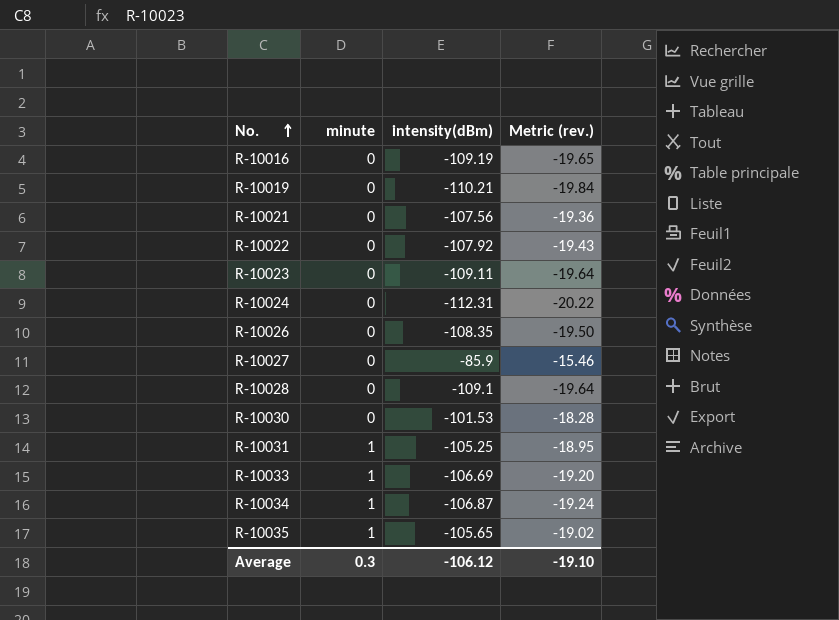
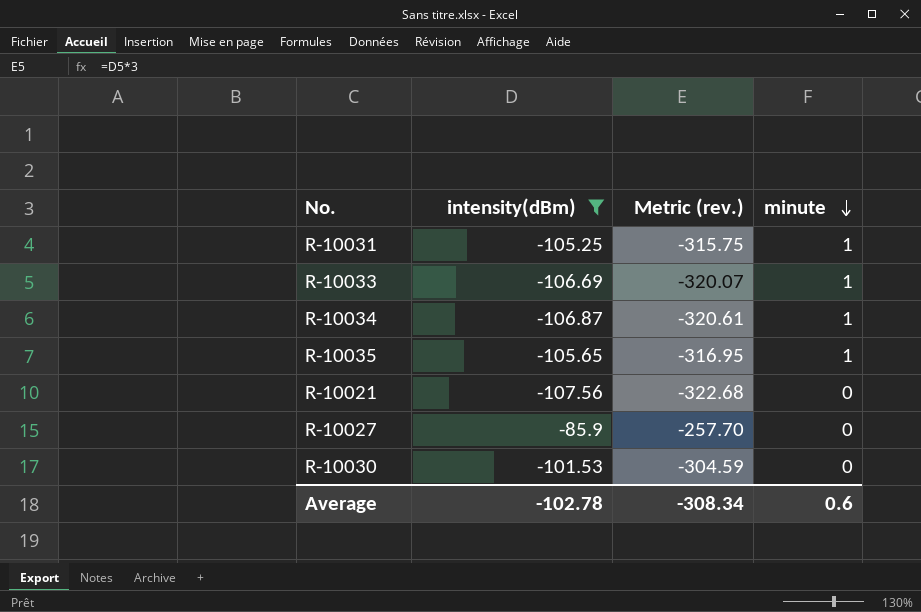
filter: none -> intensity(dBm) >= -107.56
row order: No. ascending -> minute descending
column Metric (rev.) | formula: [intensity(dBm)] * 0.18 -> [intensity(dBm)] * 3
column minute | position: 2 -> 4
Average | intensity(dBm): -106.12 -> -102.78
Average | Metric (rev.): -19.10 -> -308.34
Average | minute: 0.3 -> 0.6

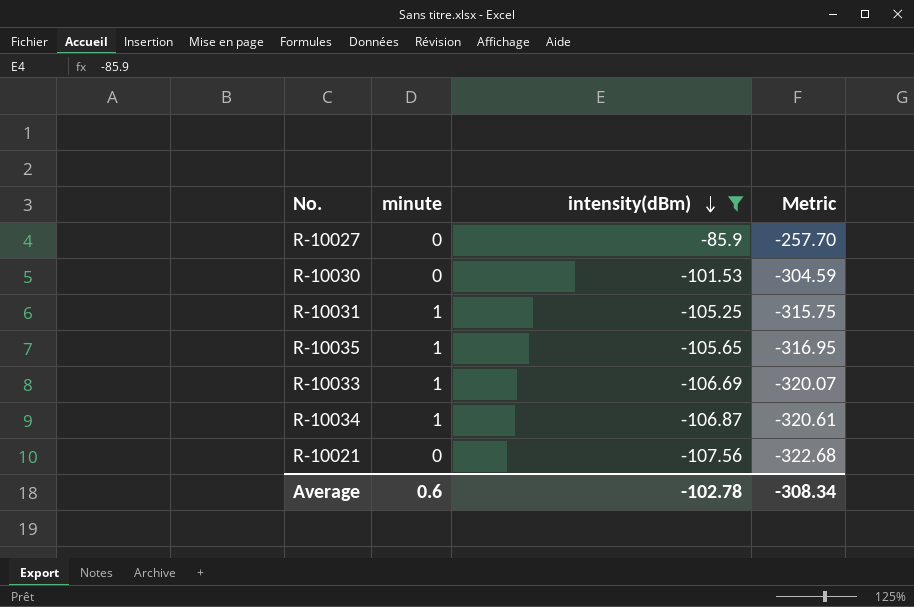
row order: minute descending -> intensity(dBm) descending
column minute | position: 4 -> 2
column name: Metric (rev.) -> Metric

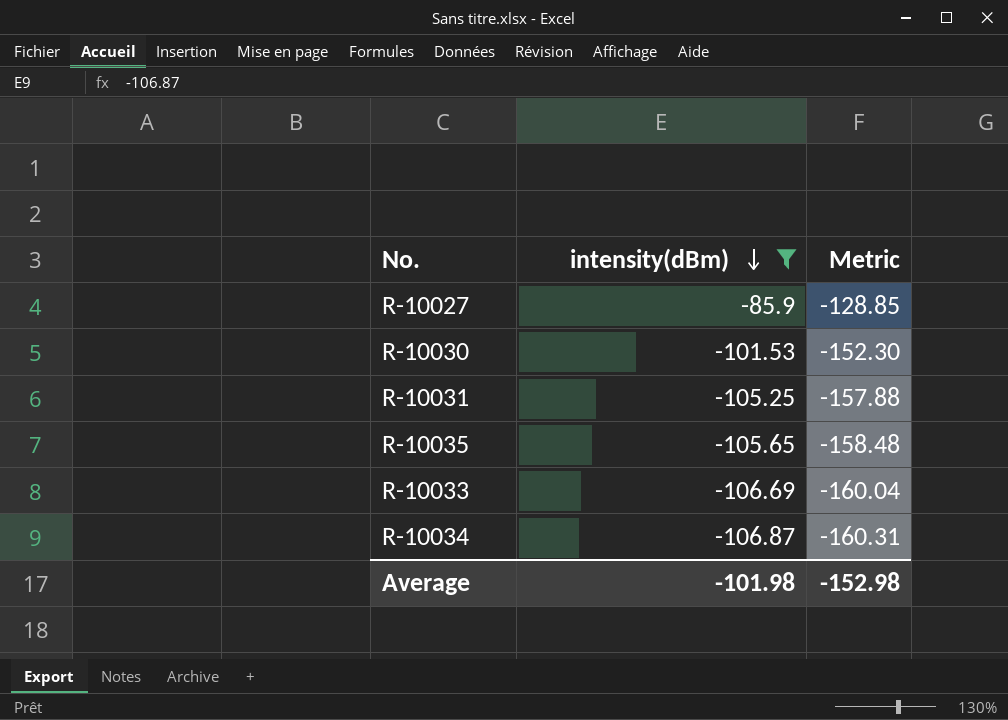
column minute | position: 2 -> none
column Metric | formula: [intensity(dBm)] * 3 -> [intensity(dBm)] * 1.5
row R-10021: 0 | -107.56 | -322.68 -> none
Average | intensity(dBm): -102.78 -> -101.98
Average | Metric: -308.34 -> -152.98

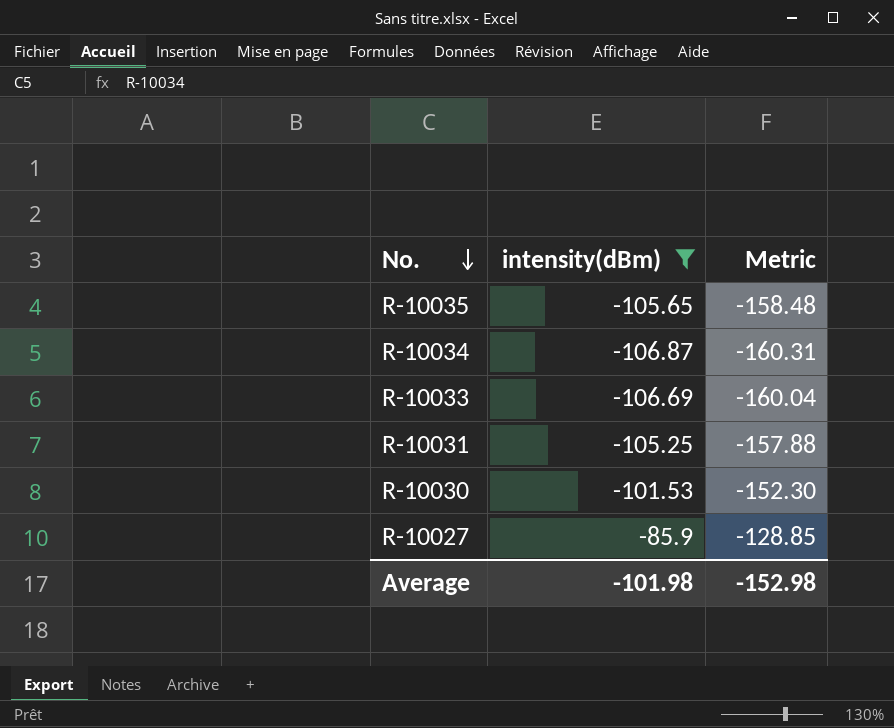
row order: intensity(dBm) descending -> No. descending

